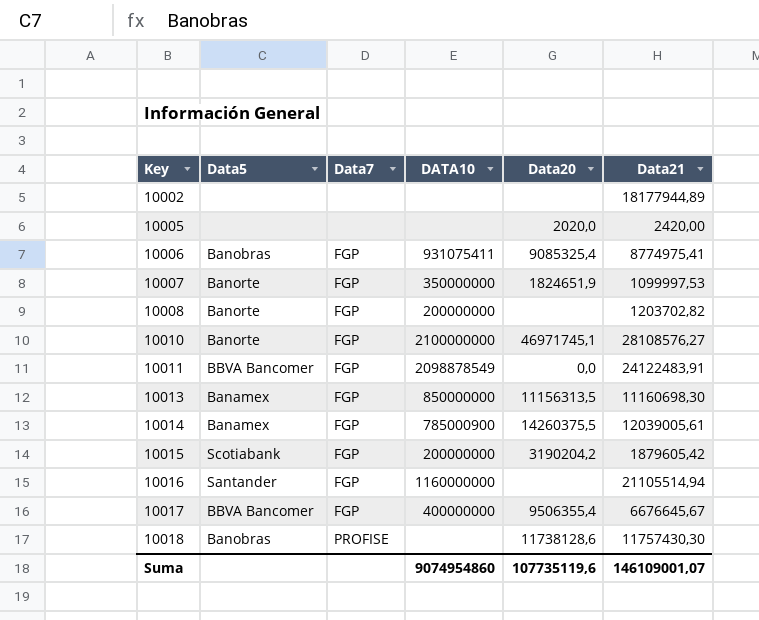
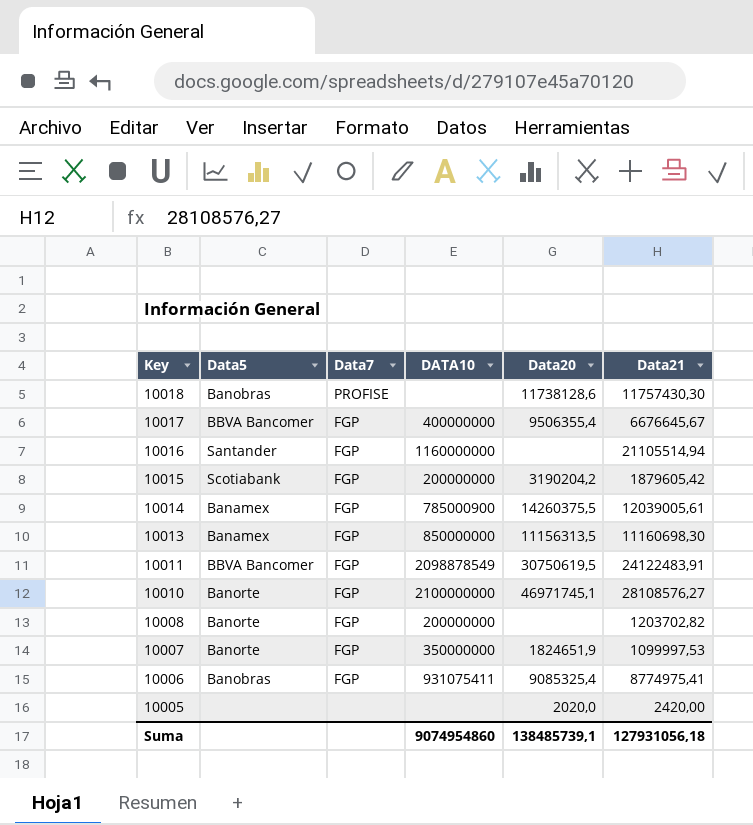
row order: Key ascending -> Key descending
row 10002: none | none | none | none | 18177944,89 -> none
10011 | Data20: 0,0 -> 30750619,5
Suma | Data20: 107735119,6 -> 138485739,1
Suma | Data21: 146109001,07 -> 127931056,18

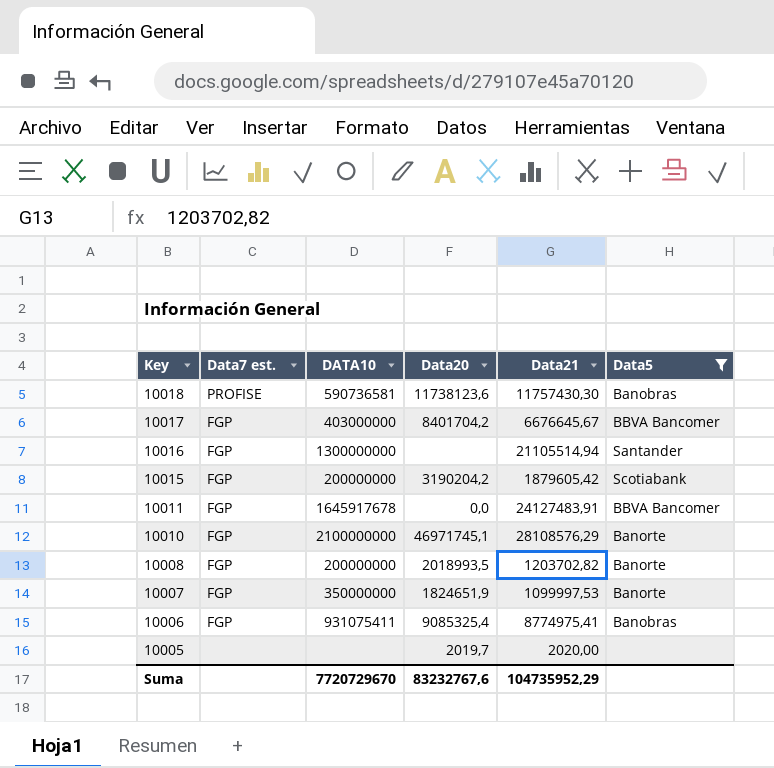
filter: none -> Data5 != Banamex
column name: Data7 -> Data7 est.
column Data5 | position: 2 -> 6
10018 | DATA10: none -> 590736581
10018 | Data20: 11738128,6 -> 11738123,6
10017 | DATA10: 400000000 -> 403000000
10017 | Data20: 9506355,4 -> 8401704,2
10016 | DATA10: 1160000000 -> 1300000000
10011 | DATA10: 2098878549 -> 1645917678
10011 | Data20: 30750619,5 -> 0,0
10011 | Data21: 24122483,91 -> 24127483,91
10010 | Data21: 28108576,27 -> 28108576,29
10008 | Data20: none -> 2018993,5
10005 | Data20: 2020,0 -> 2019,7
10005 | Data21: 2420,00 -> 2020,00
Suma | DATA10: 9074954860 -> 7720729670
Suma | Data20: 138485739,1 -> 83232767,6
Suma | Data21: 127931056,18 -> 104735952,29

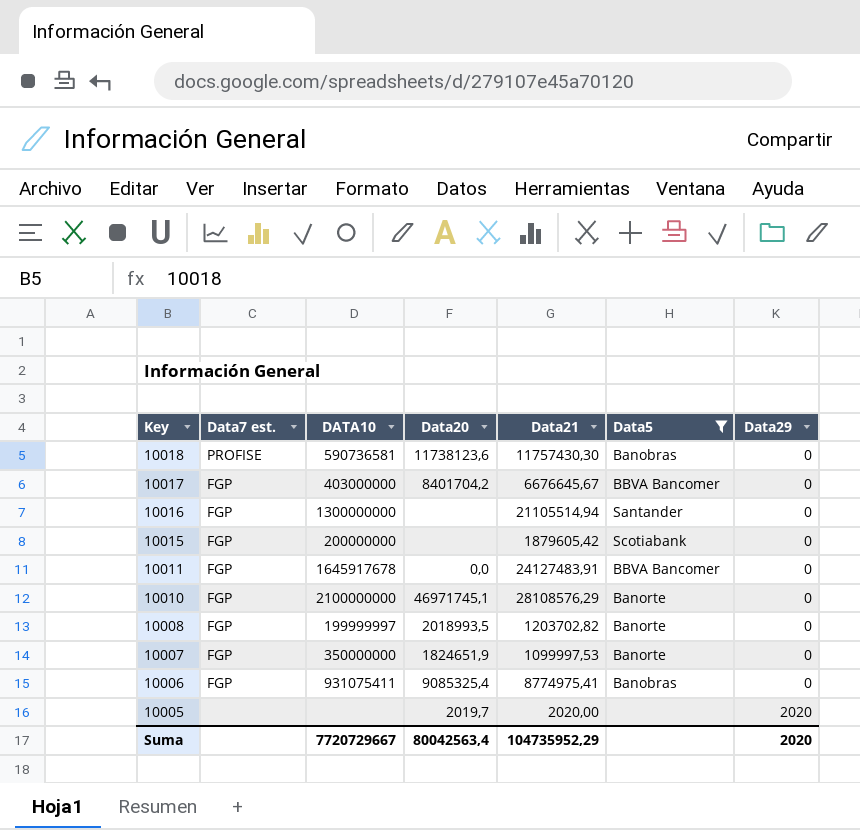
column Data29 | position: none -> 7
10015 | Data20: 3190204,2 -> none
10008 | DATA10: 200000000 -> 199999997
Suma | DATA10: 7720729670 -> 7720729667
Suma | Data20: 83232767,6 -> 80042563,4

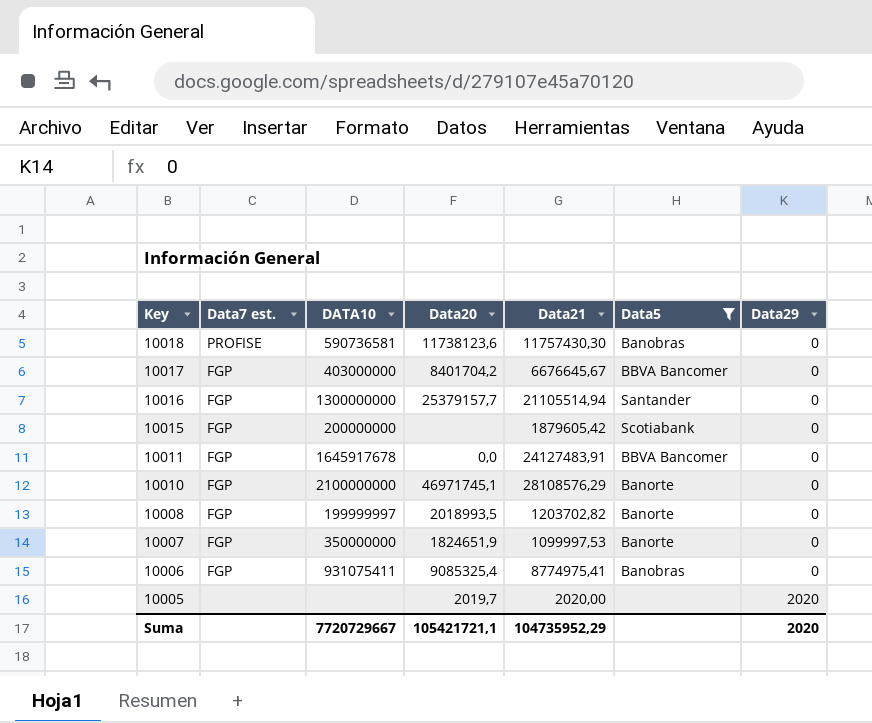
10016 | Data20: none -> 25379157,7
Suma | Data20: 80042563,4 -> 105421721,1

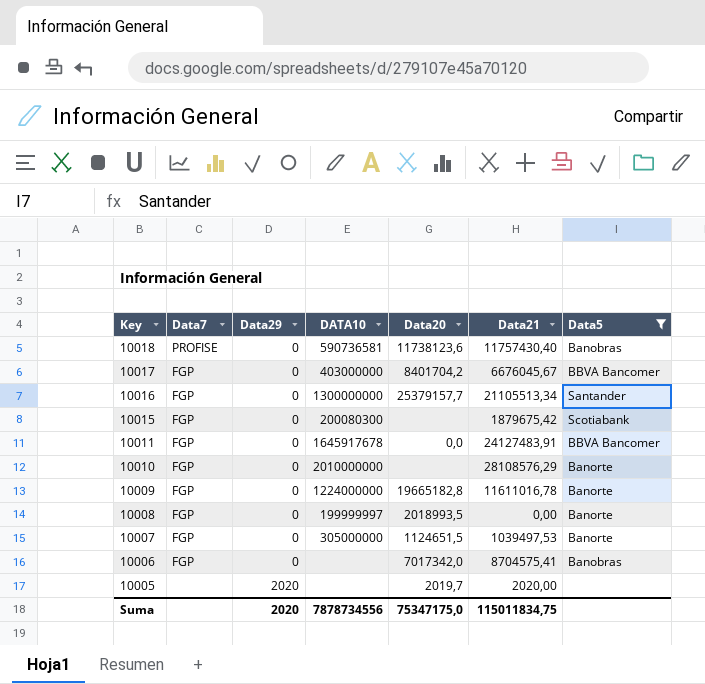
column name: Data7 est. -> Data7
column Data29 | position: 7 -> 3
10018 | Data21: 11757430,30 -> 11757430,40
10017 | Data21: 6676645,67 -> 6676045,67
10016 | Data21: 21105514,94 -> 21105513,34
10015 | DATA10: 200000000 -> 200080300
10015 | Data21: 1879605,42 -> 1879675,42
10010 | DATA10: 2100000000 -> 2010000000
10010 | Data20: 46971745,1 -> none
row 10009: none -> FGP | 0 | 1224000000 | 19665182,8 | 11611016,78 | Banorte
10008 | Data21: 1203702,82 -> 0,00
10007 | DATA10: 350000000 -> 305000000
10007 | Data20: 1824651,9 -> 1124651,5
10007 | Data21: 1099997,53 -> 1039497,53
10006 | DATA10: 931075411 -> none
10006 | Data20: 9085325,4 -> 7017342,0
10006 | Data21: 8774975,41 -> 8704575,41
Suma | DATA10: 7720729667 -> 7878734556
Suma | Data20: 105421721,1 -> 75347175,0
Suma | Data21: 104735952,29 -> 115011834,75

